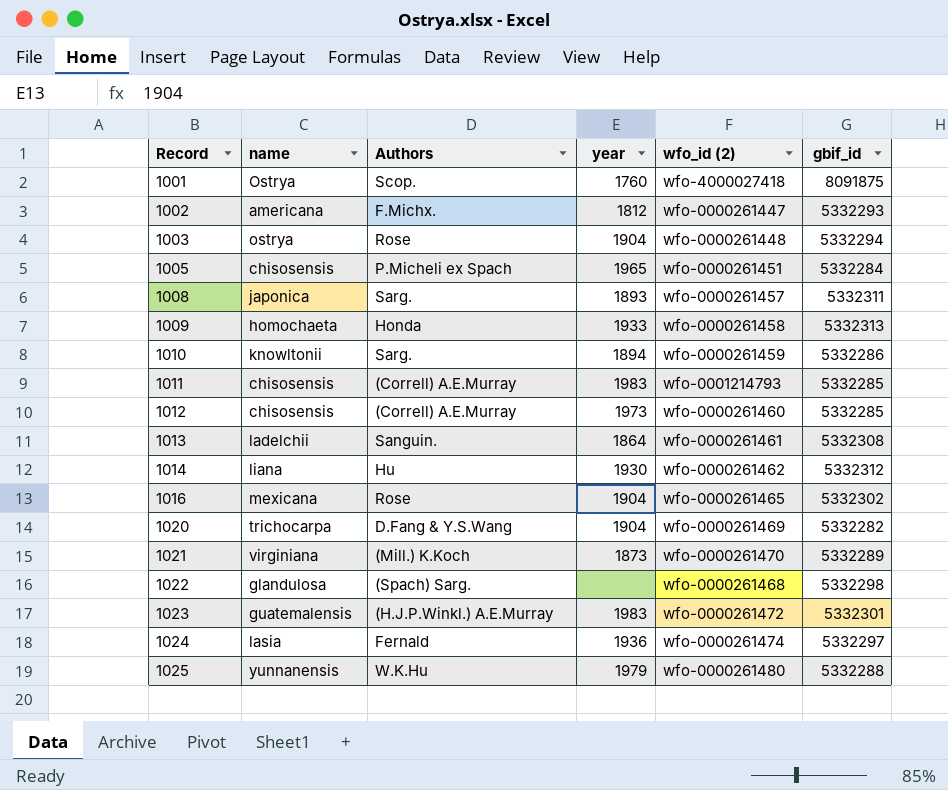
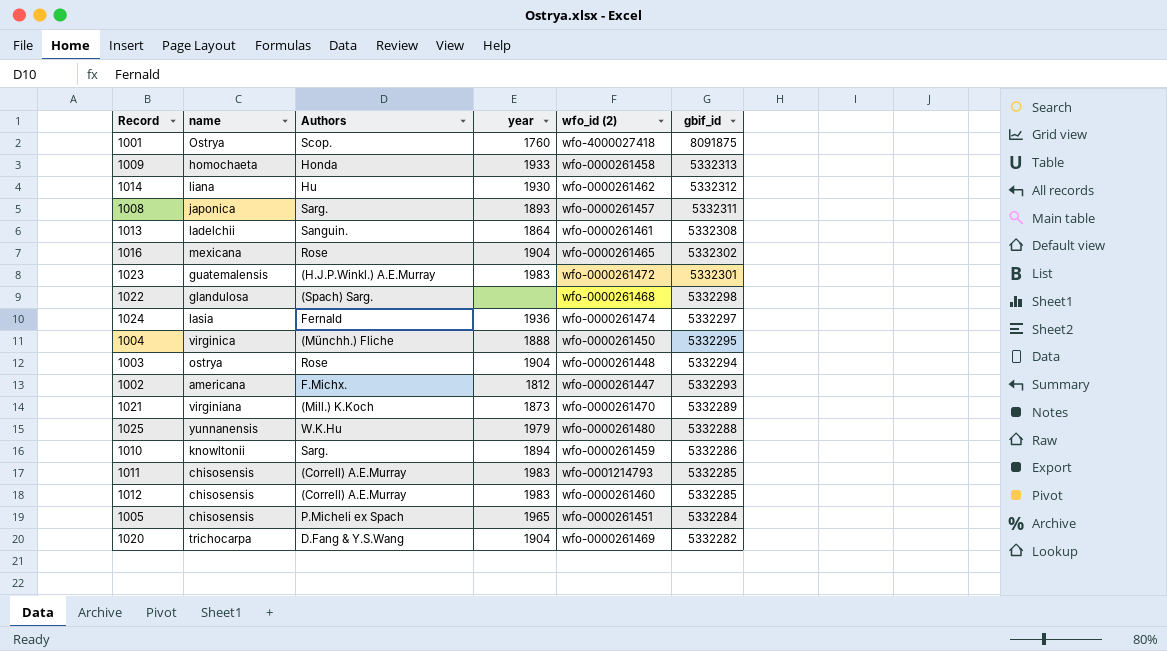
row order: Record ascending -> gbif_id descending
row 1004: none -> virginica | (Münchh.) Fliche | 1888 | wfo-0000261450 | 5332295
1012 | year: 1973 -> 1983

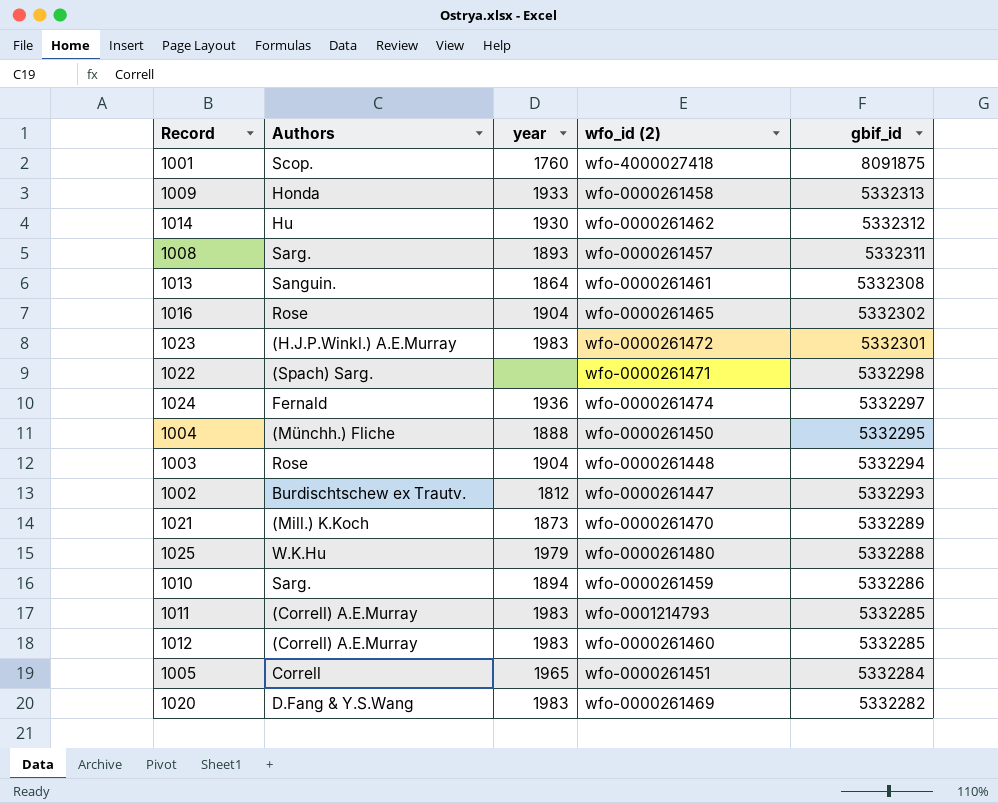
column name | position: 2 -> none
1022 | wfo_id (2): wfo-0000261468 -> wfo-0000261471
1002 | Authors: F.Michx. -> Burdischtschew ex Trautv.
1005 | Authors: P.Micheli ex Spach -> Correll
1020 | year: 1904 -> 1983

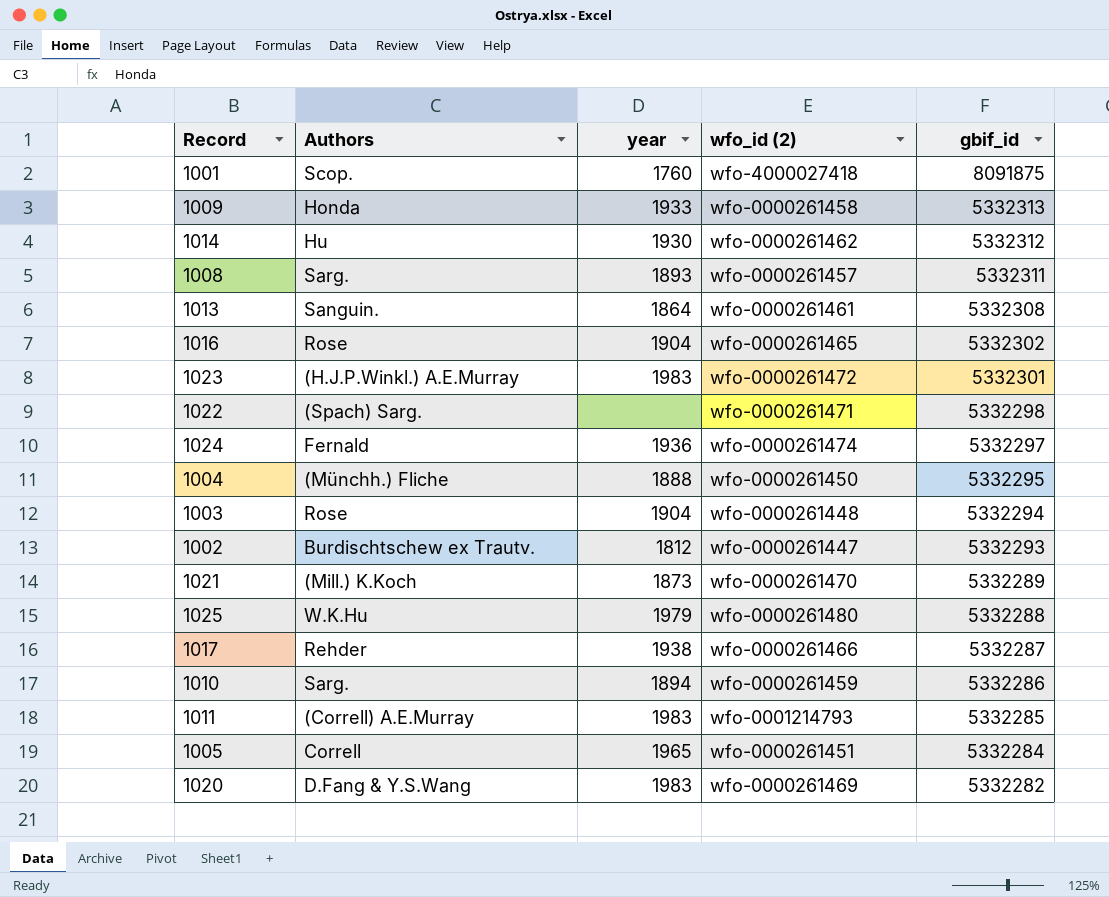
row 1012: (Correll) A.E.Murray | 1983 | wfo-0000261460 | 5332285 -> none
row 1017: none -> Rehder | 1938 | wfo-0000261466 | 5332287

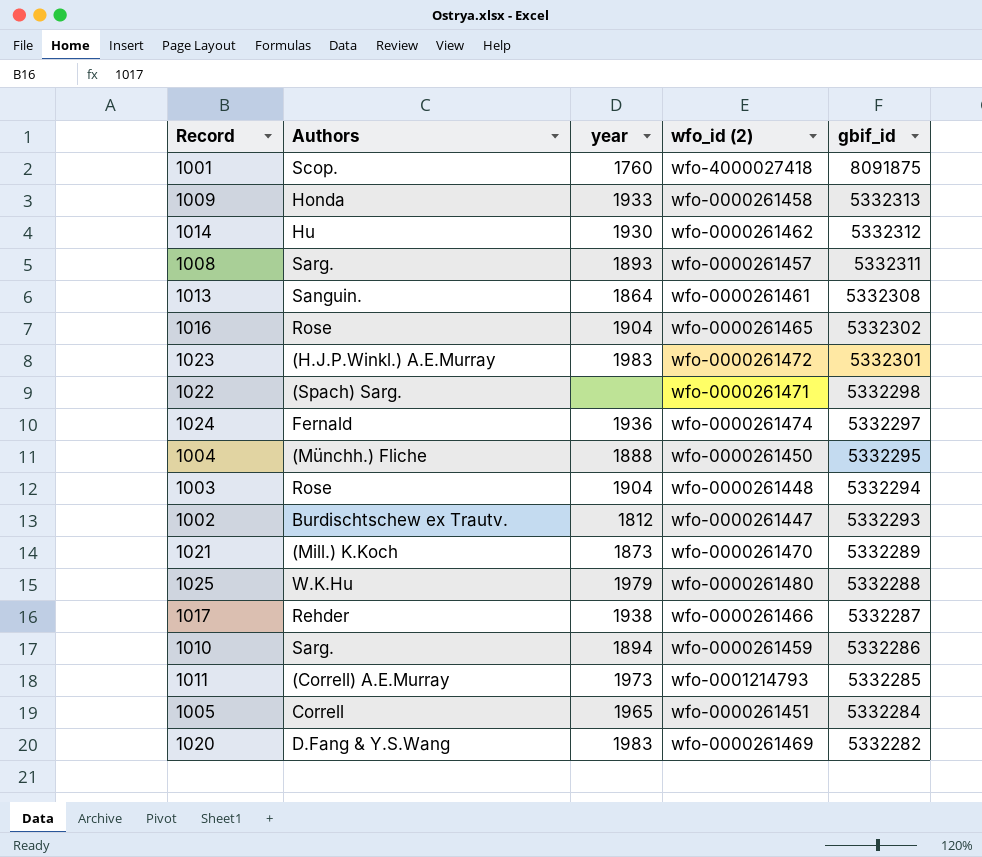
1011 | year: 1983 -> 1973

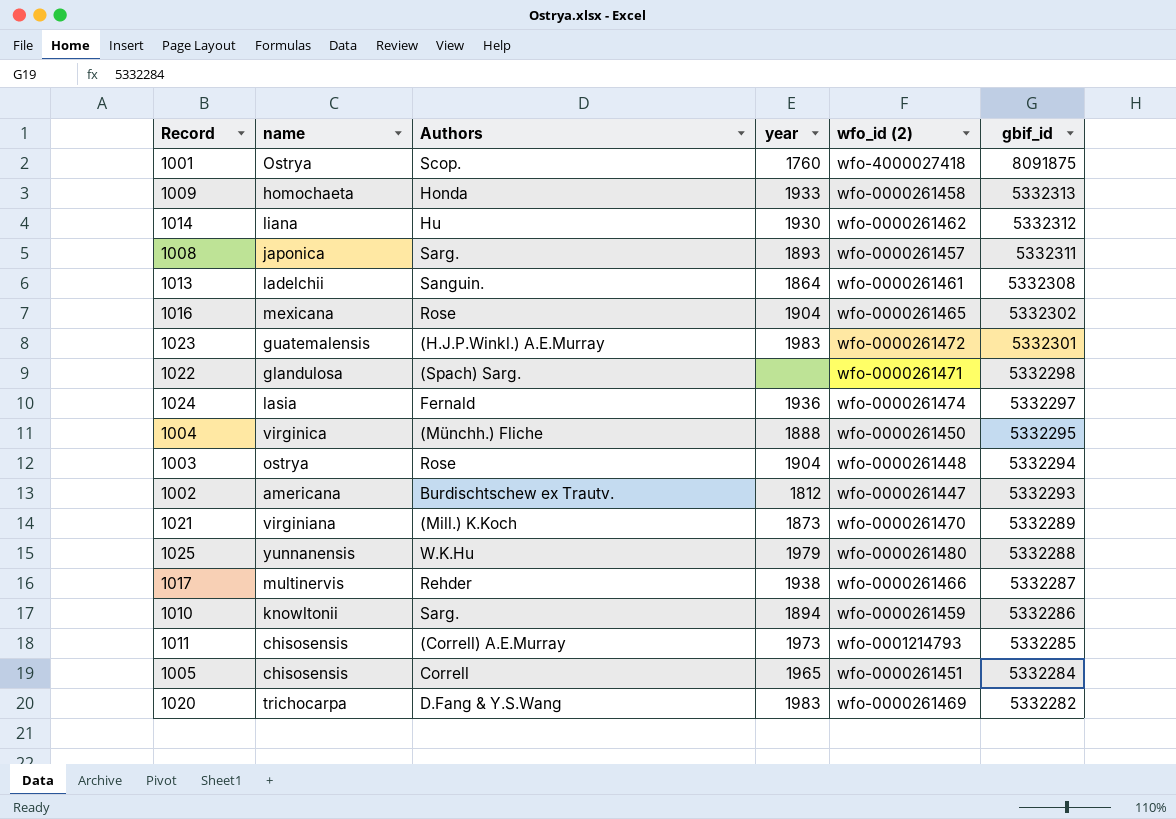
column name | position: none -> 2

